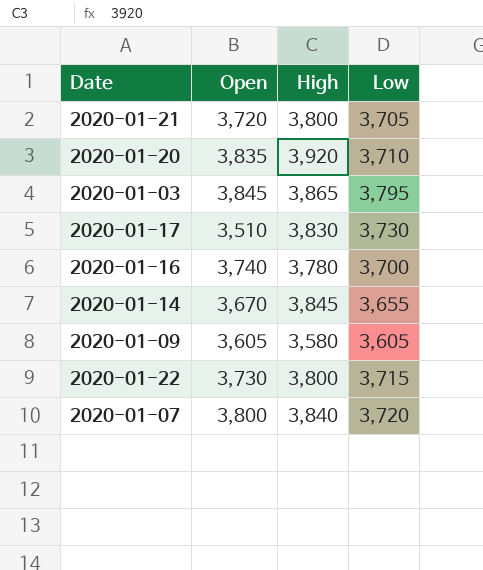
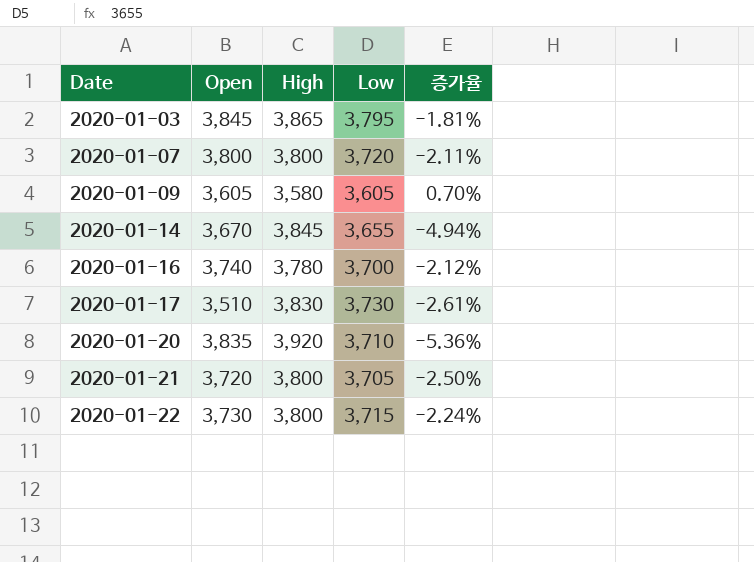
row order: none -> Date ascending
column 증가율 | formula: none -> ([Low] - [High]) / [High]
2020-01-07 | High: 3,840 -> 3,800

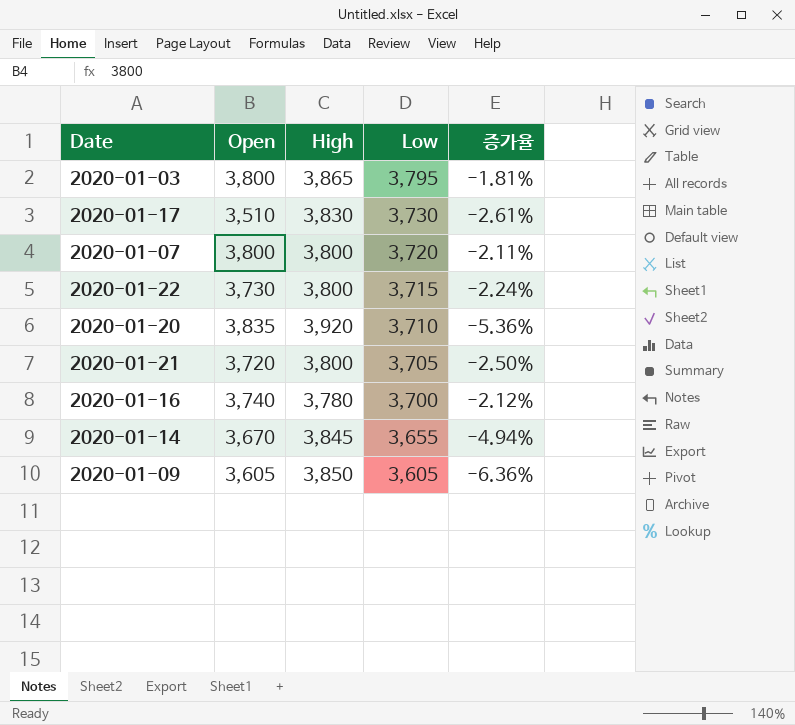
row order: Date ascending -> Low descending
2020-01-03 | Open: 3,845 -> 3,800
2020-01-09 | High: 3,580 -> 3,850
2020-01-09 | 증가율: 0.70% -> -6.36%

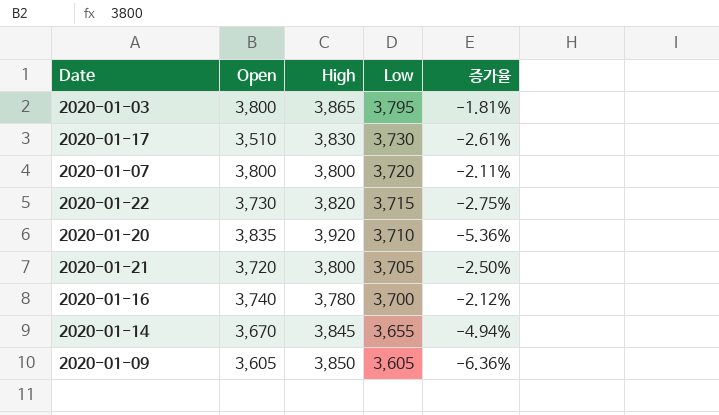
2020-01-22 | High: 3,800 -> 3,820
2020-01-22 | 증가율: -2.24% -> -2.75%

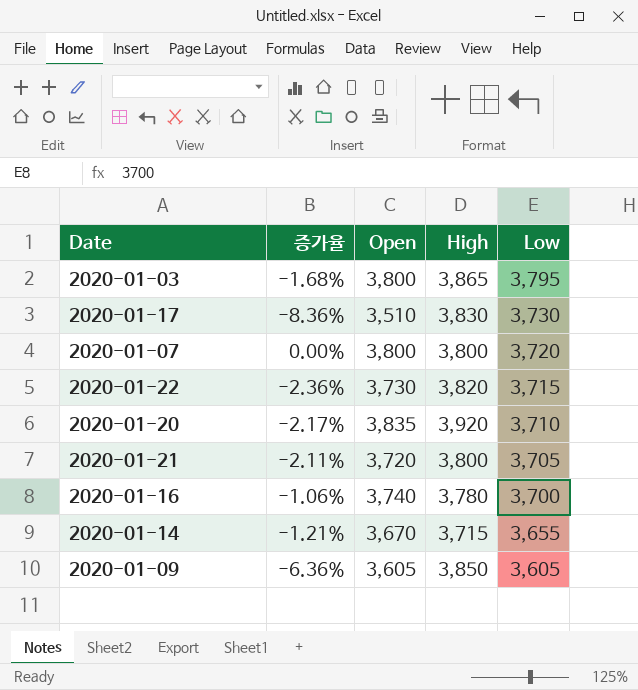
column 증가율 | formula: ([Low] - [High]) / [High] -> ([Open] - [High]) / [High]
column 증가율 | position: 5 -> 2
2020-01-14 | High: 3,845 -> 3,715

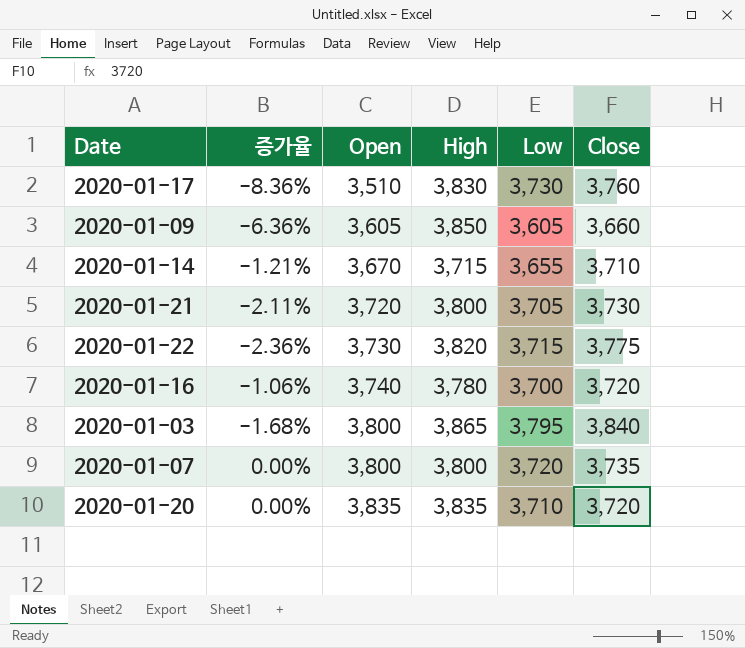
row order: Low descending -> Open ascending
column Close | position: none -> 6
2020-01-20 | 증가율: -2.17% -> 0.00%
2020-01-20 | High: 3,920 -> 3,835

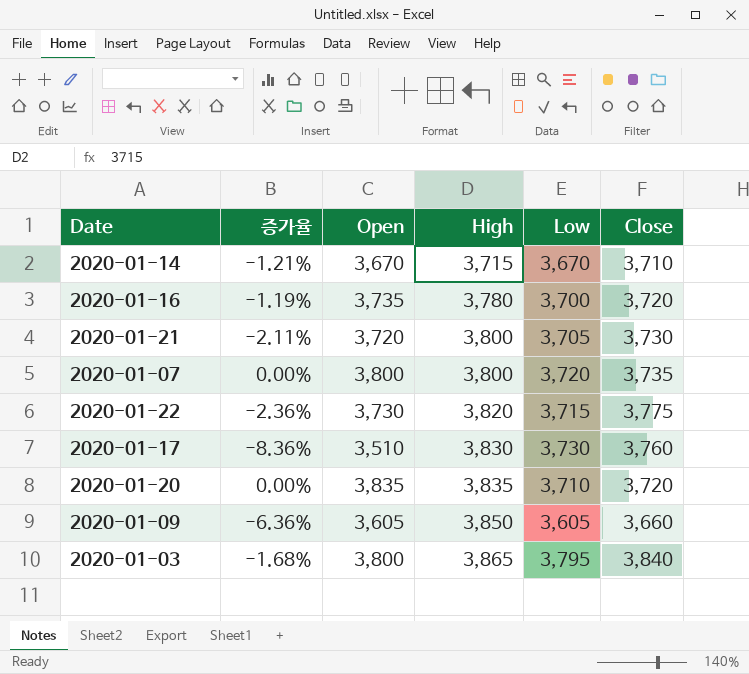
row order: Open ascending -> High ascending
2020-01-14 | Low: 3,655 -> 3,670
2020-01-16 | 증가율: -1.06% -> -1.19%
2020-01-16 | Open: 3,740 -> 3,735

